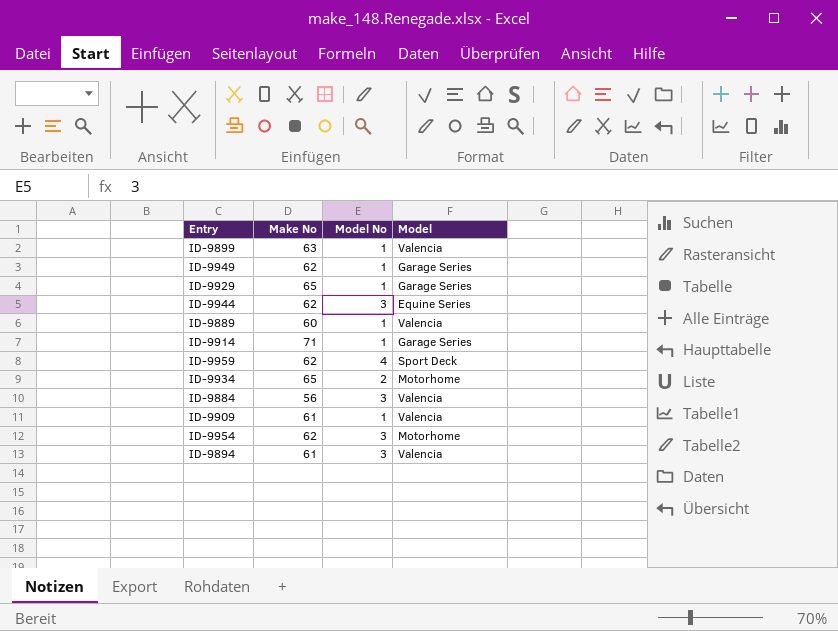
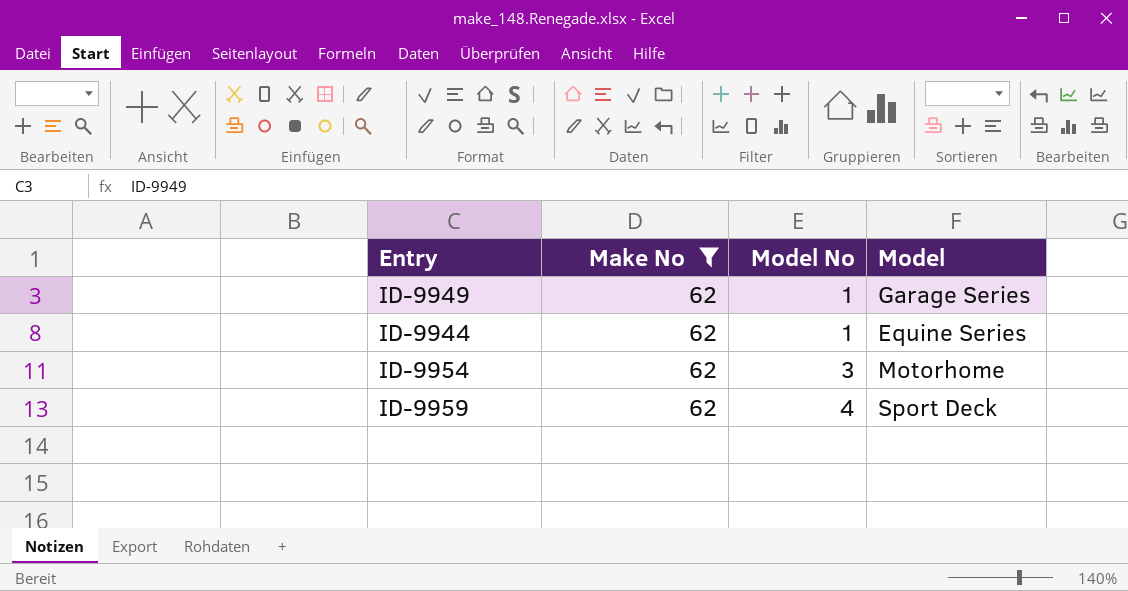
filter: none -> Make No = 62
row order: none -> Model No ascending
ID-9944 | Model No: 3 -> 1

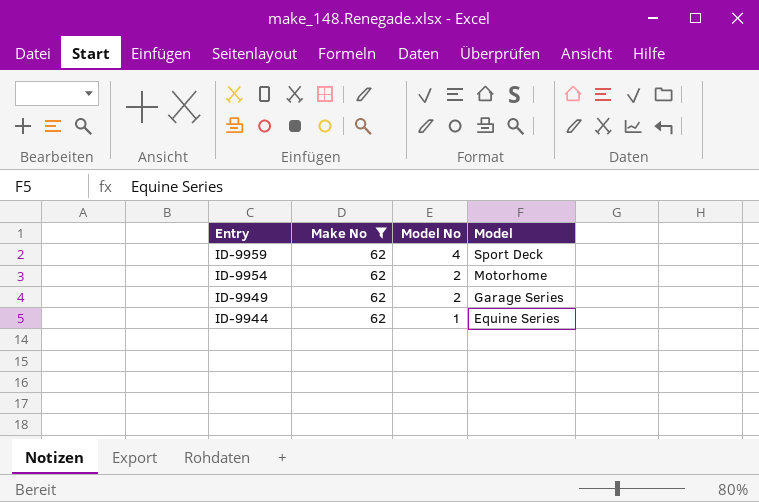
row order: Model No ascending -> Entry descending
ID-9954 | Model No: 3 -> 2
ID-9949 | Model No: 1 -> 2

